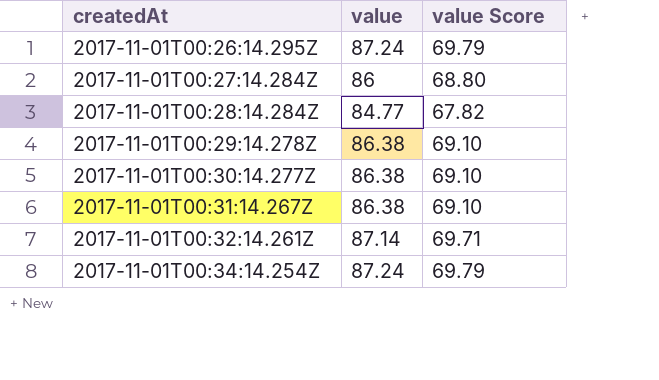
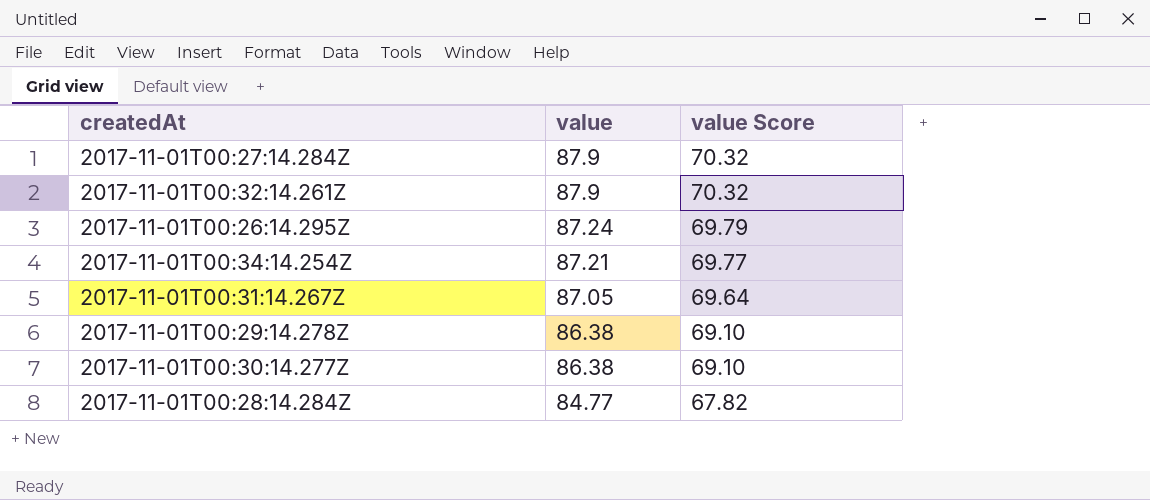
row order: createdAt ascending -> value descending
2017-11-01T00:27:14.284Z | value: 86 -> 87.9
2017-11-01T00:27:14.284Z | value Score: 68.80 -> 70.32
2017-11-01T00:32:14.261Z | value: 87.14 -> 87.9
2017-11-01T00:32:14.261Z | value Score: 69.71 -> 70.32
2017-11-01T00:34:14.254Z | value: 87.24 -> 87.21
2017-11-01T00:34:14.254Z | value Score: 69.79 -> 69.77
2017-11-01T00:31:14.267Z | value: 86.38 -> 87.05
2017-11-01T00:31:14.267Z | value Score: 69.10 -> 69.64

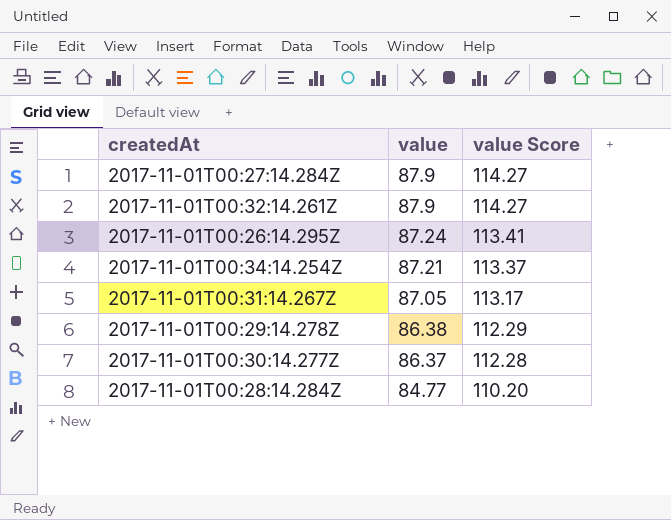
column value Score | formula: [value] * 0.8 -> [value] * 1.3
2017-11-01T00:30:14.277Z | value: 86.38 -> 86.37

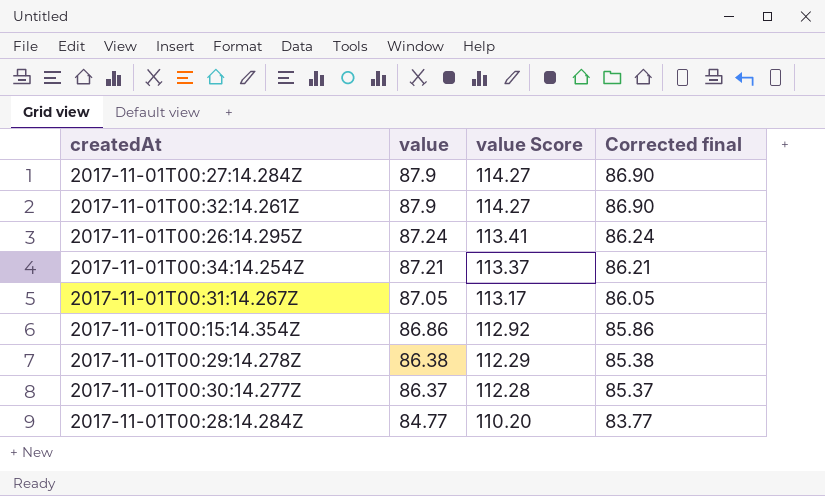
column Corrected final | formula: none -> [value] - 1
row 2017-11-01T00:15:14.354Z: none -> 86.86 | 112.92 | 85.86

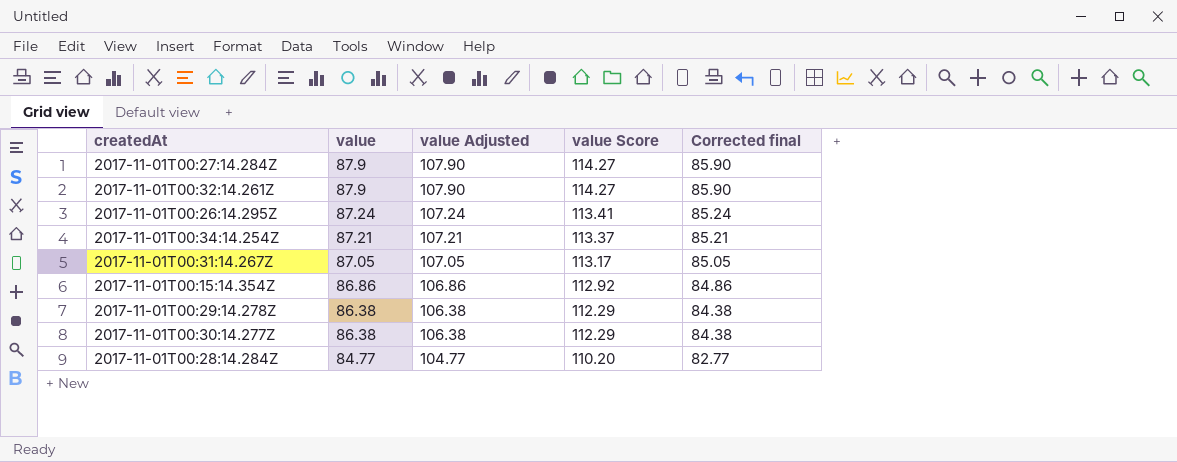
column value Adjusted | formula: none -> [value] + 20
column Corrected final | formula: [value] - 1 -> [value] - 2
2017-11-01T00:30:14.277Z | value: 86.37 -> 86.38
2017-11-01T00:30:14.277Z | value Score: 112.28 -> 112.29

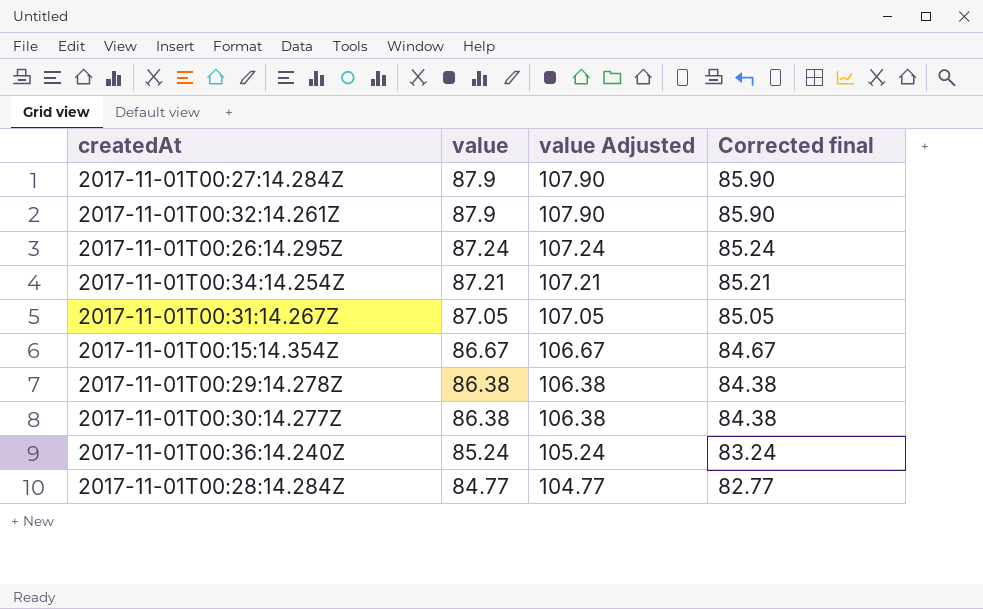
column value Score | formula: [value] * 1.3 -> none
2017-11-01T00:15:14.354Z | value: 86.86 -> 86.67
2017-11-01T00:15:14.354Z | value Adjusted: 106.86 -> 106.67
2017-11-01T00:15:14.354Z | Corrected final: 84.86 -> 84.67
row 2017-11-01T00:36:14.240Z: none -> 85.24 | 105.24 | 83.24

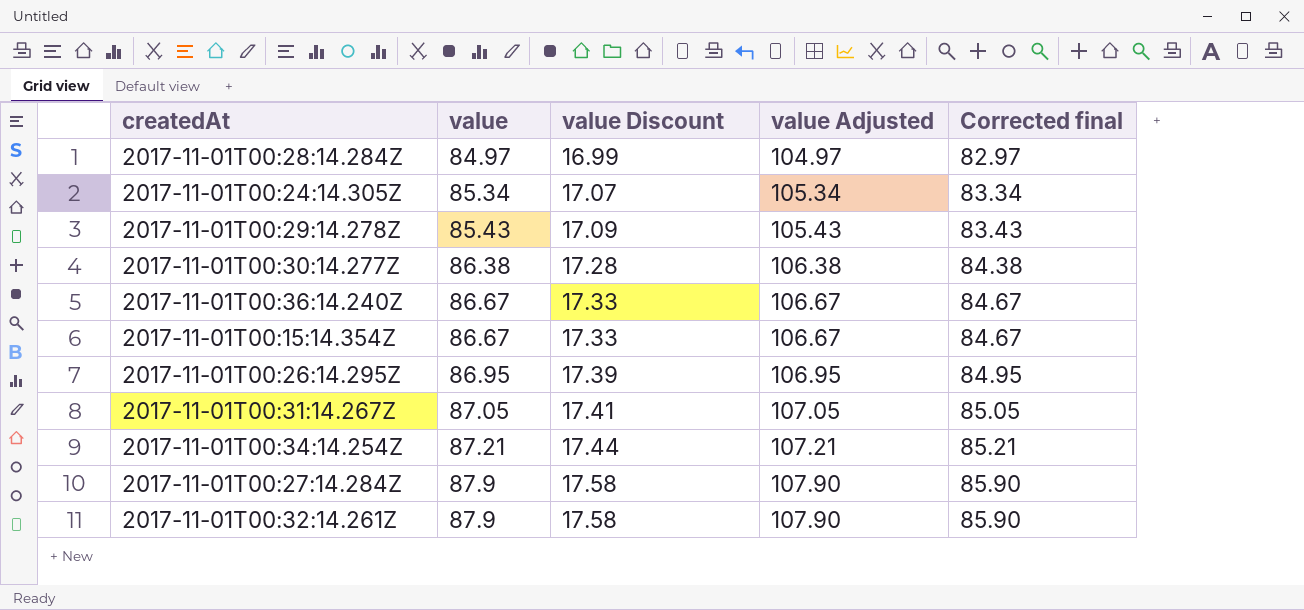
row order: value descending -> value ascending
column value Discount | formula: none -> [value] * 0.2
2017-11-01T00:28:14.284Z | value: 84.77 -> 84.97
2017-11-01T00:28:14.284Z | value Adjusted: 104.77 -> 104.97
2017-11-01T00:28:14.284Z | Corrected final: 82.77 -> 82.97
row 2017-11-01T00:24:14.305Z: none -> 85.34 | 17.07 | 105.34 | 83.34
2017-11-01T00:29:14.278Z | value: 86.38 -> 85.43
2017-11-01T00:29:14.278Z | value Adjusted: 106.38 -> 105.43
2017-11-01T00:29:14.278Z | Corrected final: 84.38 -> 83.43
2017-11-01T00:36:14.240Z | value: 85.24 -> 86.67
2017-11-01T00:36:14.240Z | value Adjusted: 105.24 -> 106.67
2017-11-01T00:36:14.240Z | Corrected final: 83.24 -> 84.67
2017-11-01T00:26:14.295Z | value: 87.24 -> 86.95
2017-11-01T00:26:14.295Z | value Adjusted: 107.24 -> 106.95
2017-11-01T00:26:14.295Z | Corrected final: 85.24 -> 84.95

